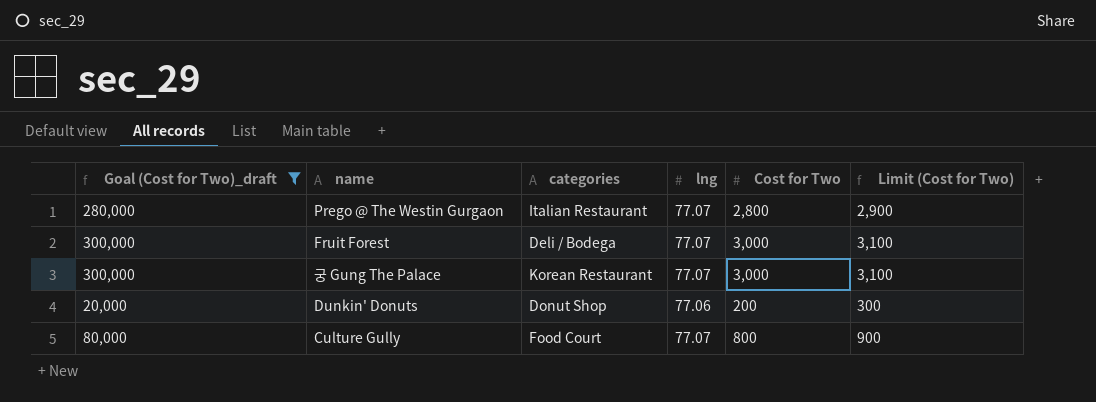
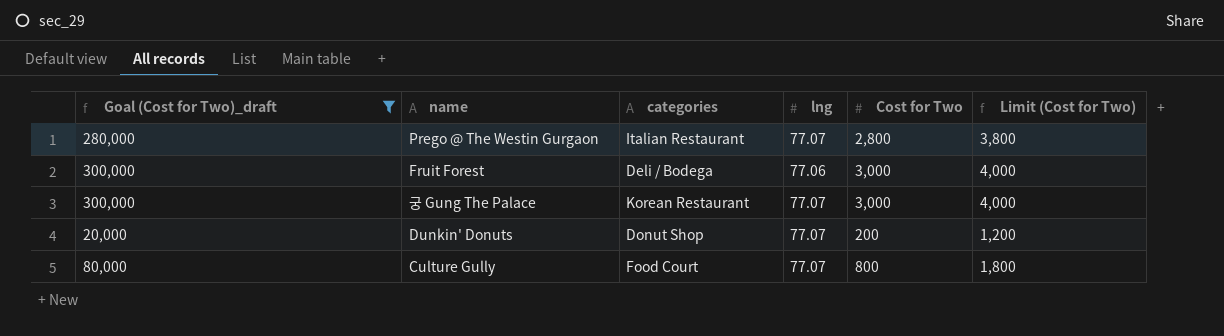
column Limit (Cost for Two) | formula: [Cost for Two] + 100 -> [Cost for Two] + 1000
Fruit Forest | lng: 77.07 -> 77.06
Dunkin' Donuts | lng: 77.06 -> 77.07

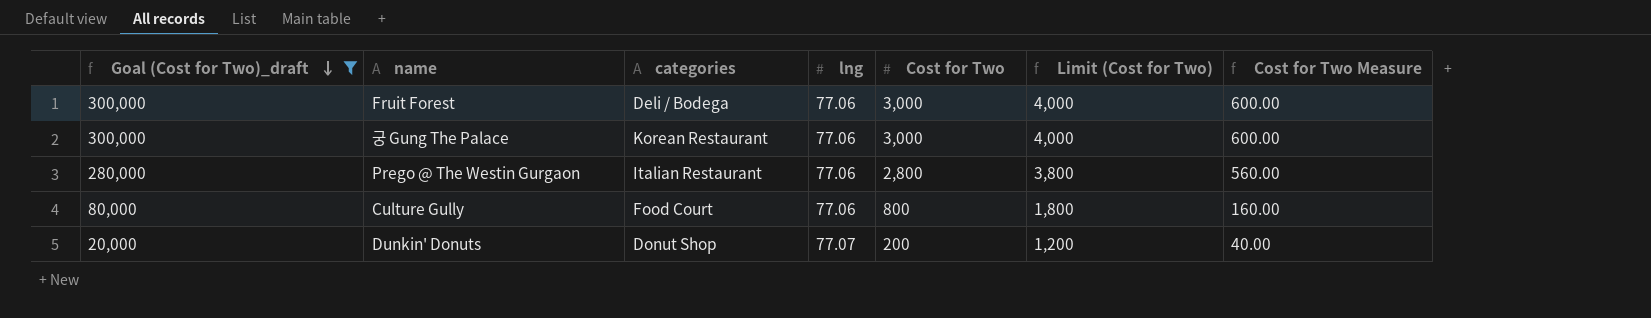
row order: none -> Goal (Cost for Two)_draft descending
column Cost for Two Measure | formula: none -> [Cost for Two] * 0.2
궁 Gung The Palace | lng: 77.07 -> 77.06
Prego @ The Westin Gurgaon | lng: 77.07 -> 77.06
Culture Gully | lng: 77.07 -> 77.06

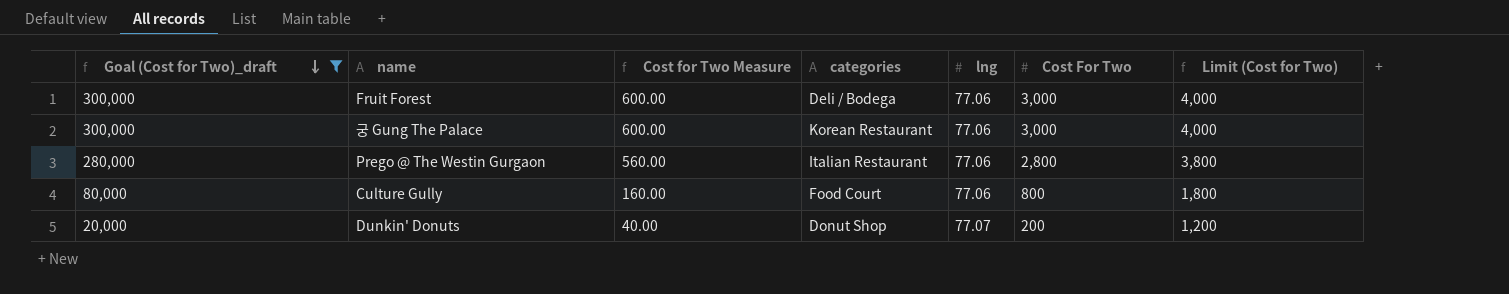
column Cost for Two Measure | position: 7 -> 3
column name: Cost for Two -> Cost For Two

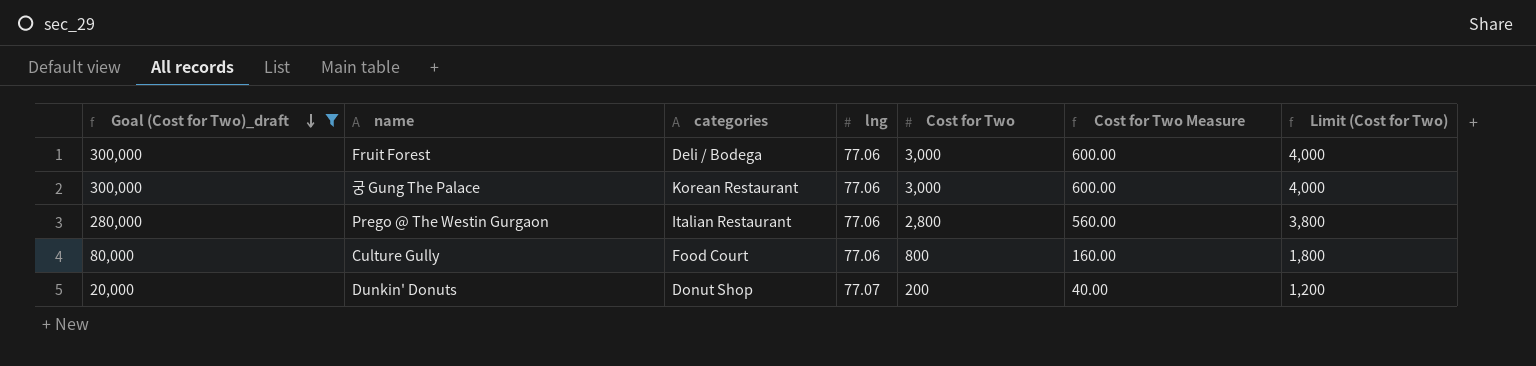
column name: Cost For Two -> Cost for Two
column Cost for Two Measure | position: 3 -> 6

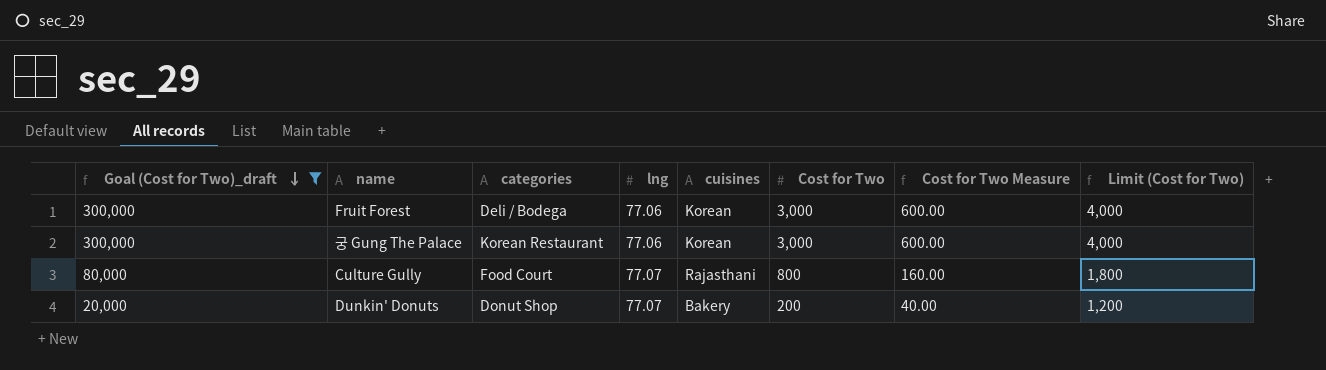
column cuisines | position: none -> 5
row Prego @ The Westin Gurgaon: 280,000 | Italian Restaurant | 77.06 | 2,800 | 560.00 | 3,800 -> none
Culture Gully | lng: 77.06 -> 77.07

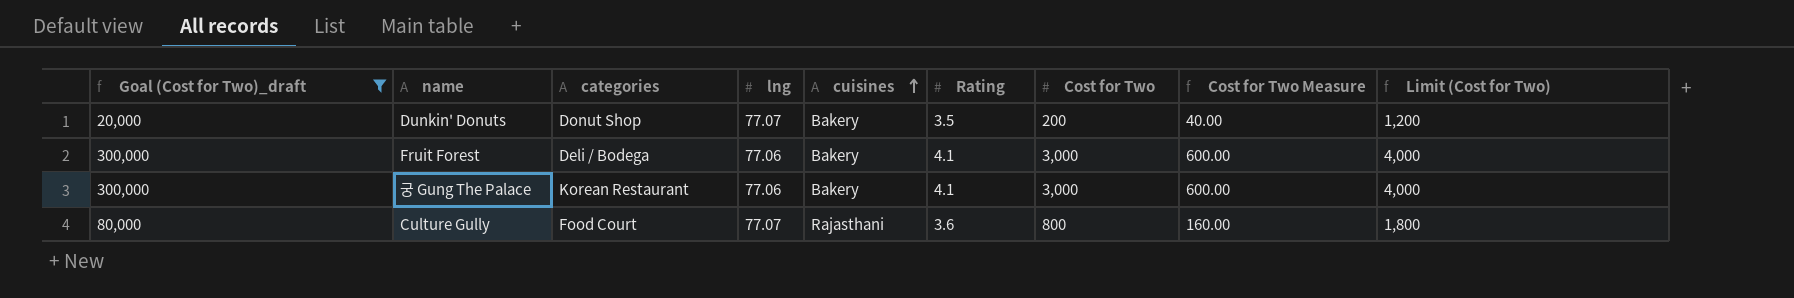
row order: Goal (Cost for Two)_draft descending -> cuisines ascending
column Rating | position: none -> 6
Fruit Forest | cuisines: Korean -> Bakery
궁 Gung The Palace | cuisines: Korean -> Bakery

